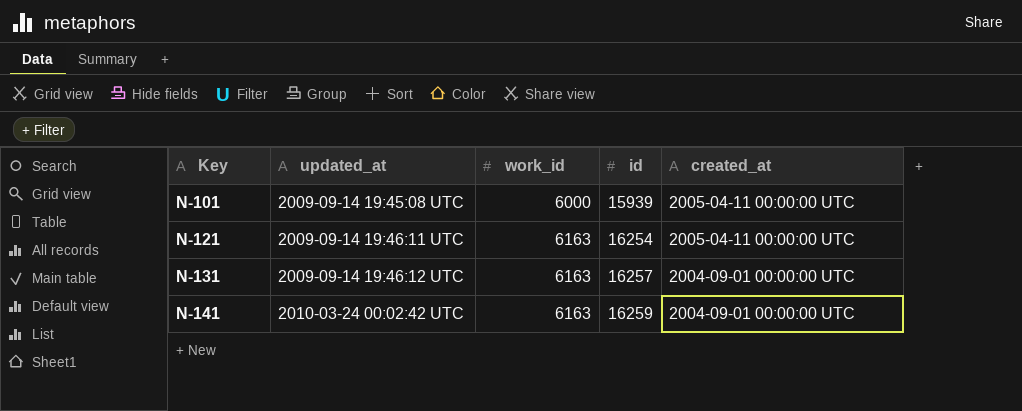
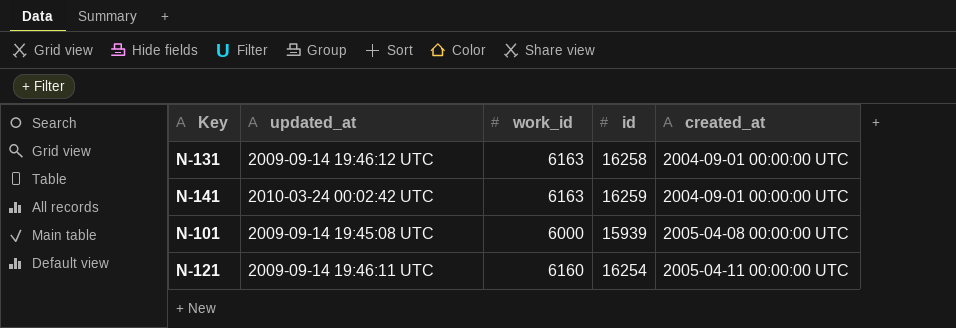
row order: Key ascending -> created_at ascending
N-131 | id: 16257 -> 16258
N-101 | created_at: 2005-04-11 00:00:00 UTC -> 2005-04-08 00:00:00 UTC
N-121 | work_id: 6163 -> 6160

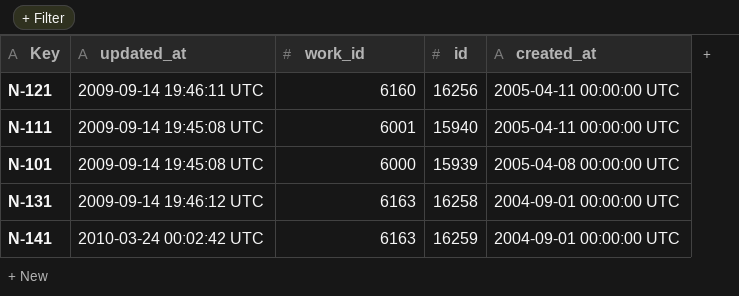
row order: created_at ascending -> created_at descending
N-121 | id: 16254 -> 16256
row N-111: none -> 2009-09-14 19:45:08 UTC | 6001 | 15940 | 2005-04-11 00:00:00 UTC

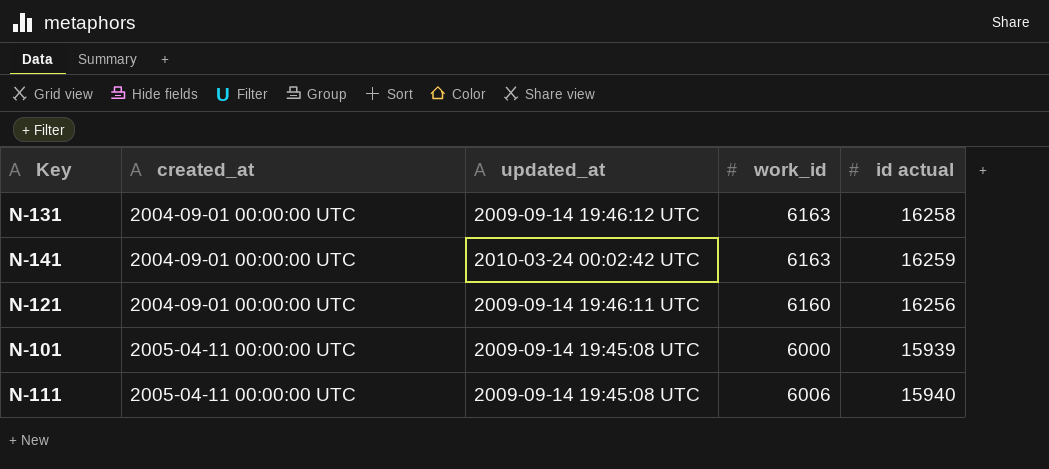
row order: created_at descending -> created_at ascending
column created_at | position: 5 -> 2
column name: id -> id actual
N-121 | created_at: 2005-04-11 00:00:00 UTC -> 2004-09-01 00:00:00 UTC
N-101 | created_at: 2005-04-08 00:00:00 UTC -> 2005-04-11 00:00:00 UTC
N-111 | work_id: 6001 -> 6006

